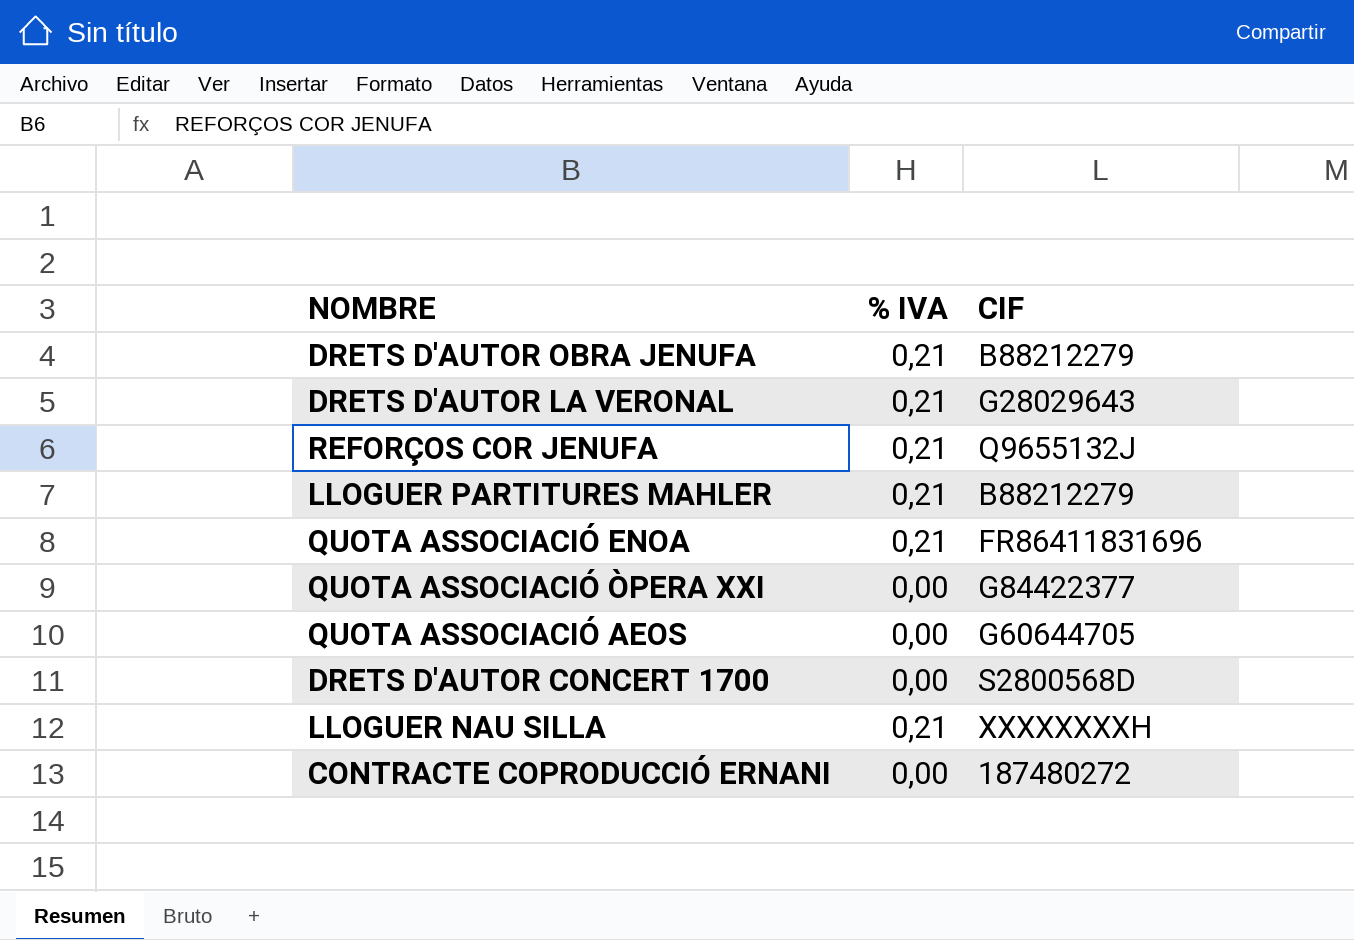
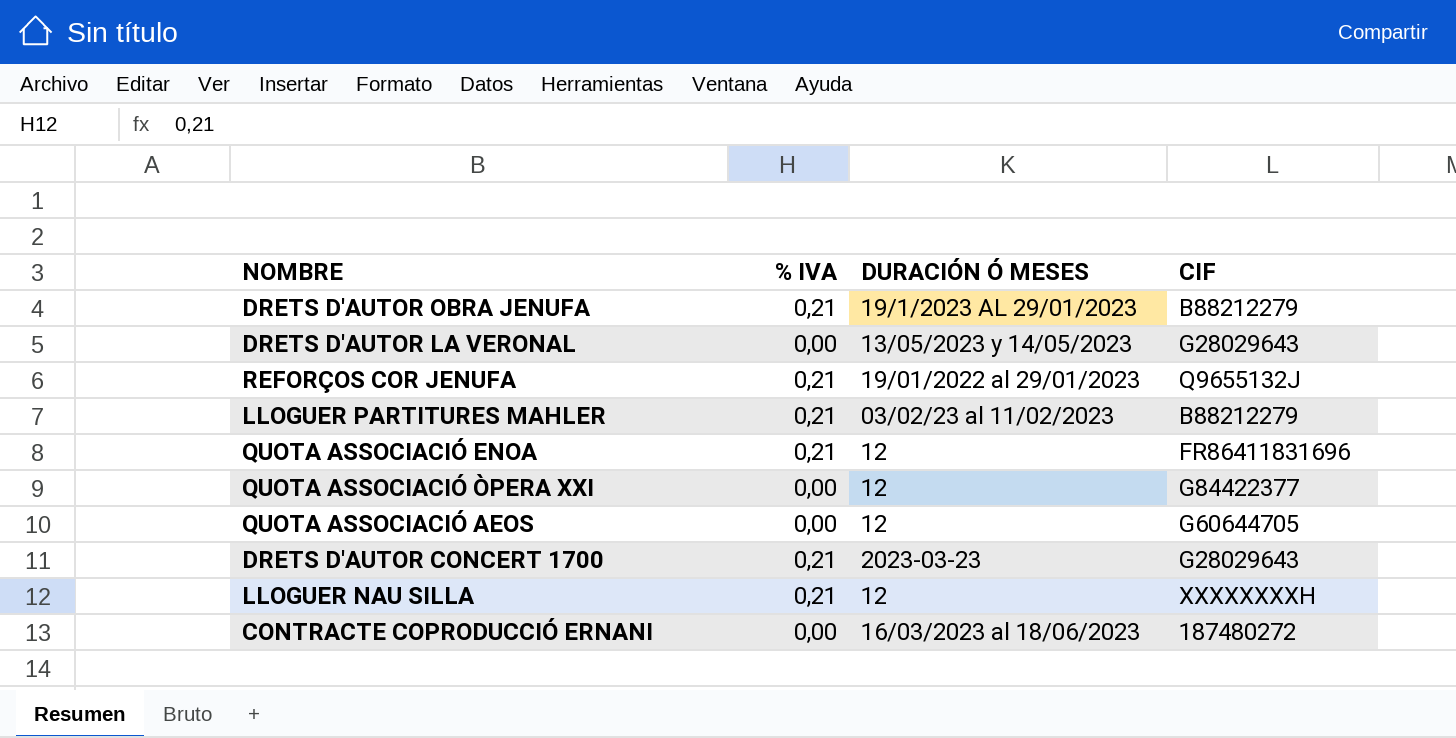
column DURACIÓN Ó MESES | position: none -> 3
DRETS D'AUTOR LA VERONAL | % IVA: 0,21 -> 0,00
DRETS D'AUTOR CONCERT 1700 | % IVA: 0,00 -> 0,21
DRETS D'AUTOR CONCERT 1700 | CIF: S2800568D -> G28029643

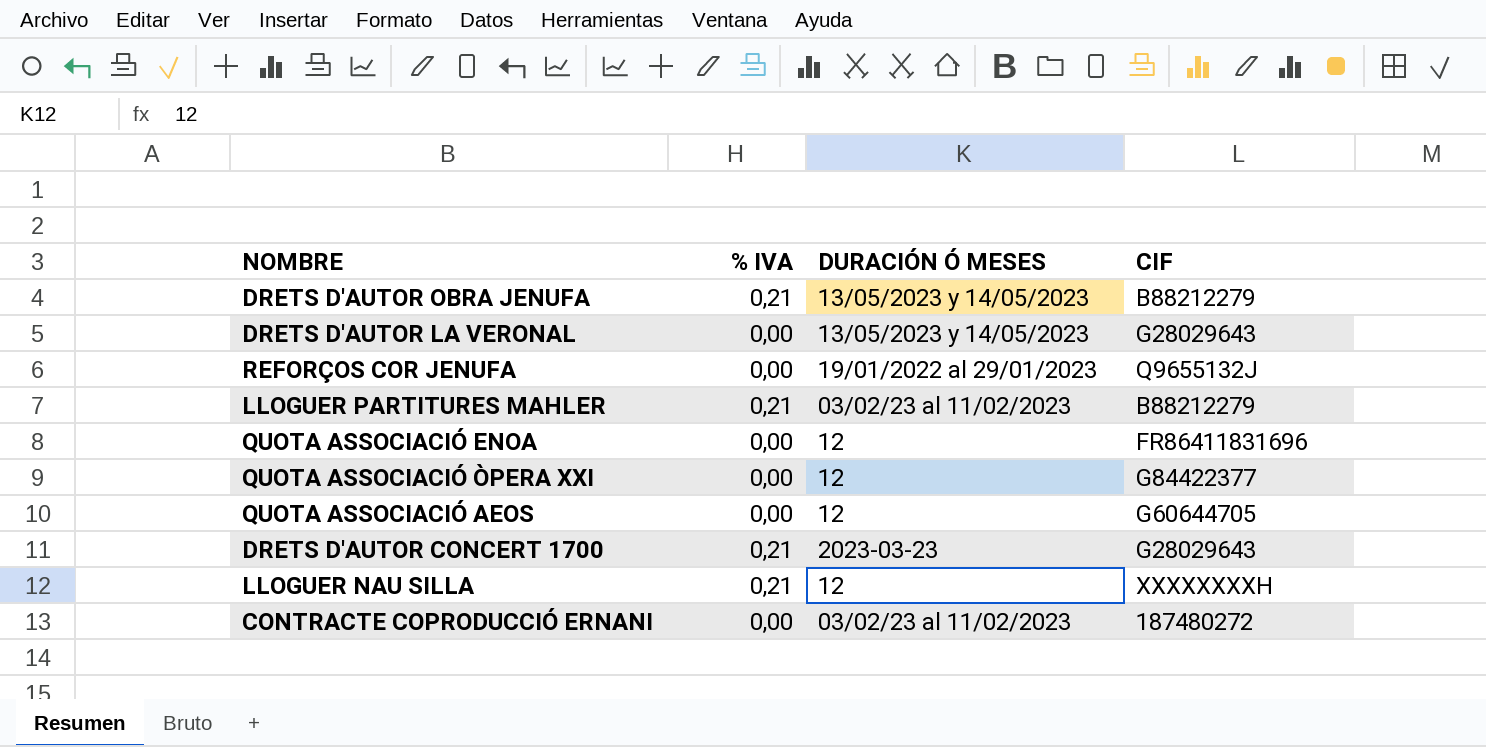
DRETS D'AUTOR OBRA JENUFA | DURACIÓN Ó MESES: 19/1/2023 AL 29/01/2023 -> 13/05/2023 y 14/05/2023
REFORÇOS COR JENUFA | % IVA: 0,21 -> 0,00
QUOTA ASSOCIACIÓ ENOA | % IVA: 0,21 -> 0,00
CONTRACTE COPRODUCCIÓ ERNANI | DURACIÓN Ó MESES: 16/03/2023 al 18/06/2023 -> 03/02/23 al 11/02/2023

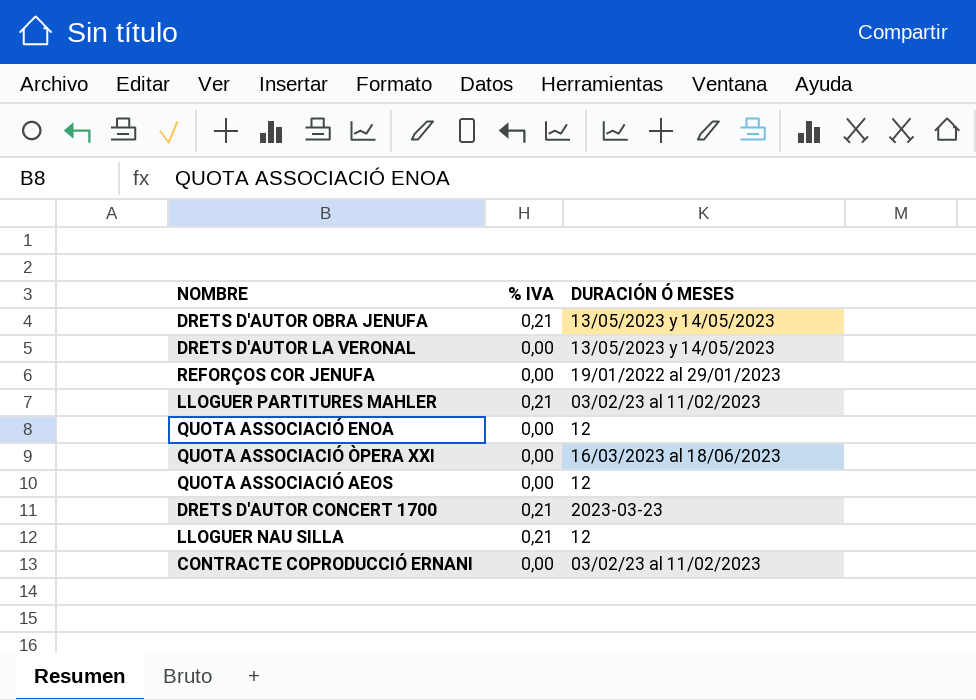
column CIF | position: 4 -> none
QUOTA ASSOCIACIÓ ÒPERA XXI | DURACIÓN Ó MESES: 12 -> 16/03/2023 al 18/06/2023

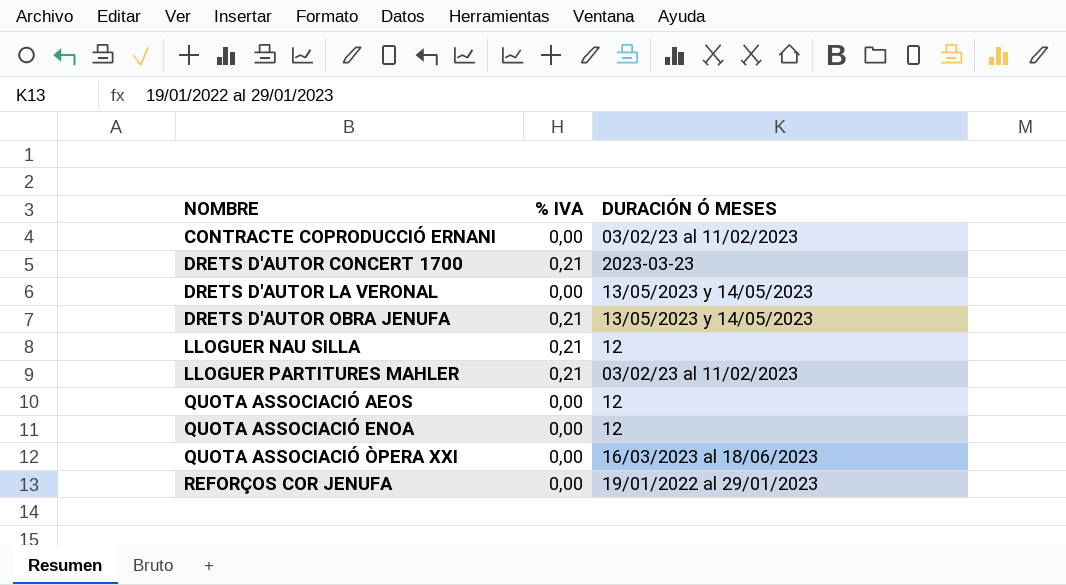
row order: none -> NOMBRE ascending

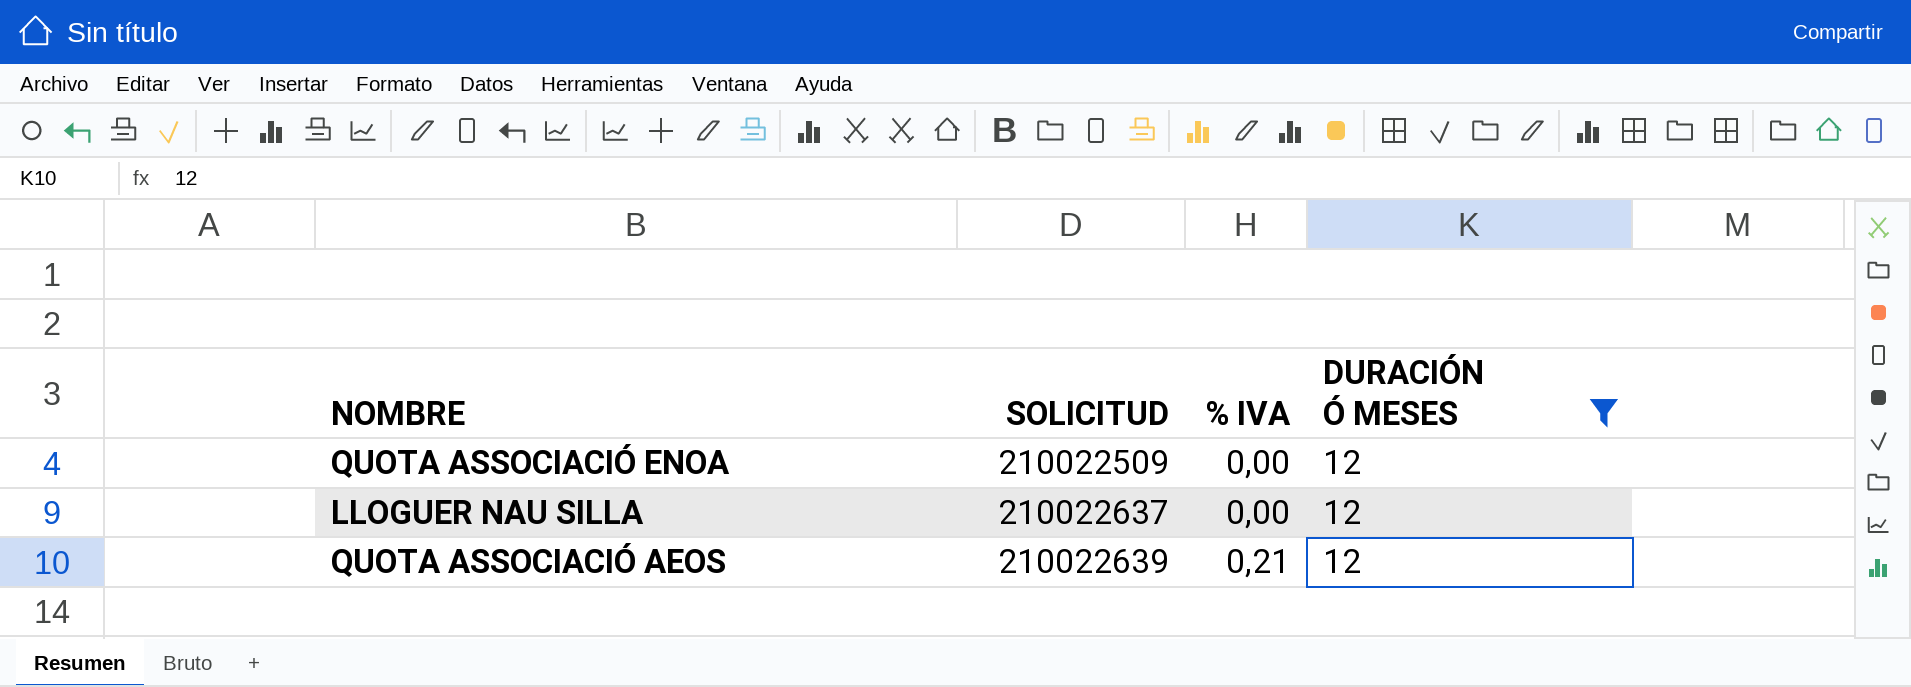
filter: none -> DURACIÓN Ó MESES = 12
row order: NOMBRE ascending -> SOLICITUD ascending
column SOLICITUD | position: none -> 2
LLOGUER NAU SILLA | % IVA: 0,21 -> 0,00
QUOTA ASSOCIACIÓ AEOS | % IVA: 0,00 -> 0,21

